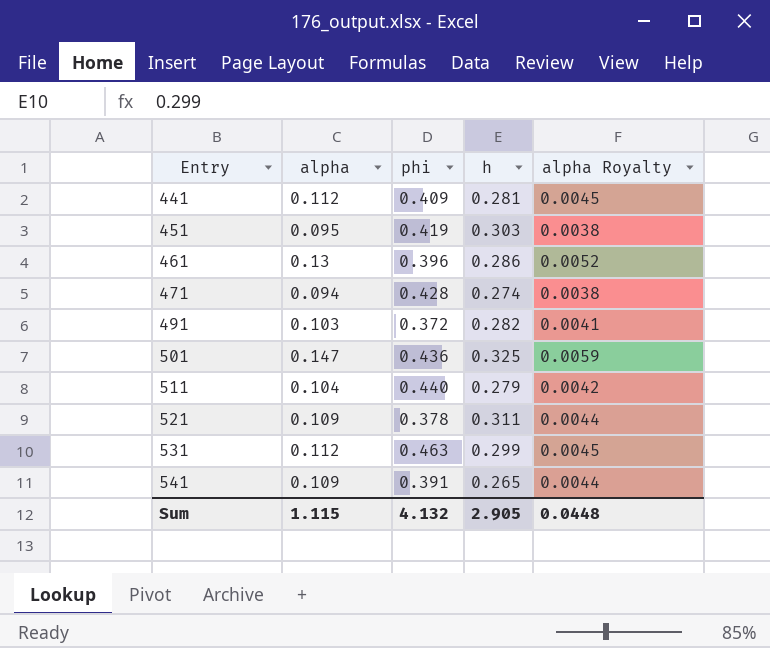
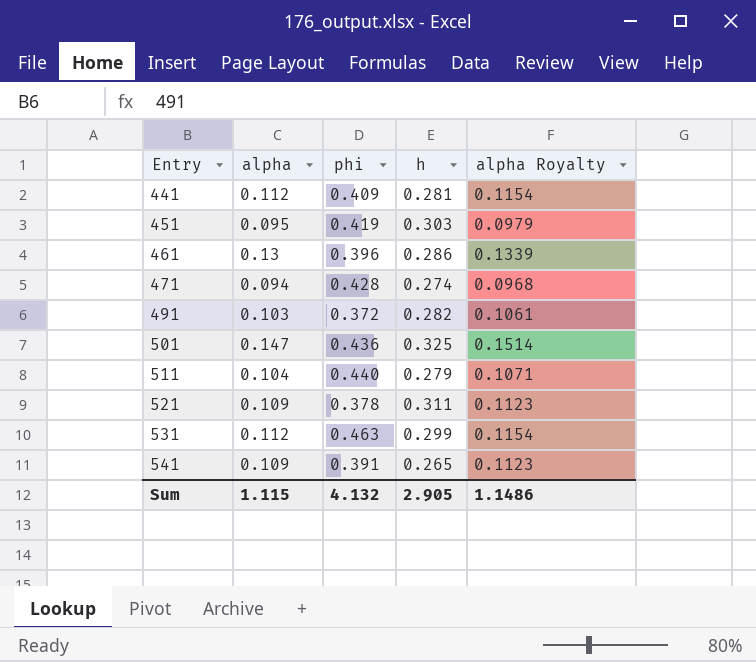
column alpha Royalty | formula: [alpha] * 0.04 -> [alpha] * 1.03
Sum | alpha Royalty: 0.0448 -> 1.1486

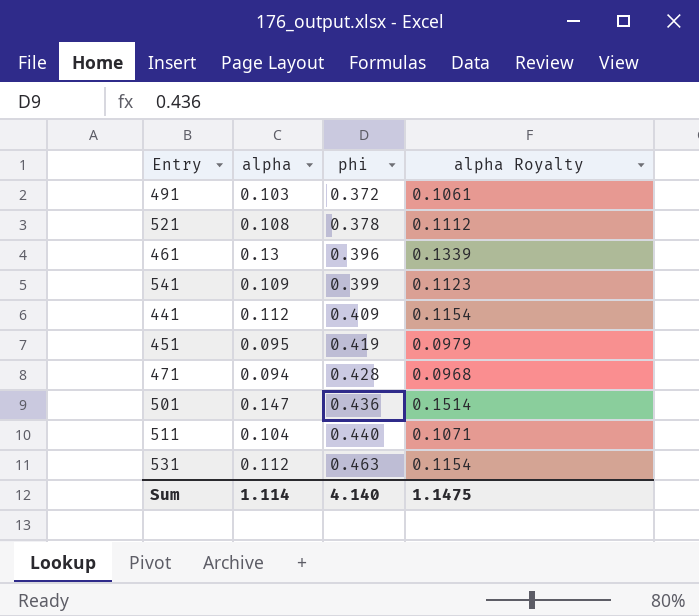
row order: Entry ascending -> phi ascending
column h | position: 4 -> none
521 | alpha: 0.109 -> 0.108
521 | alpha Royalty: 0.1123 -> 0.1112
541 | phi: 0.391 -> 0.399
Sum | alpha: 1.115 -> 1.114
Sum | phi: 4.132 -> 4.140
Sum | alpha Royalty: 1.1486 -> 1.1475

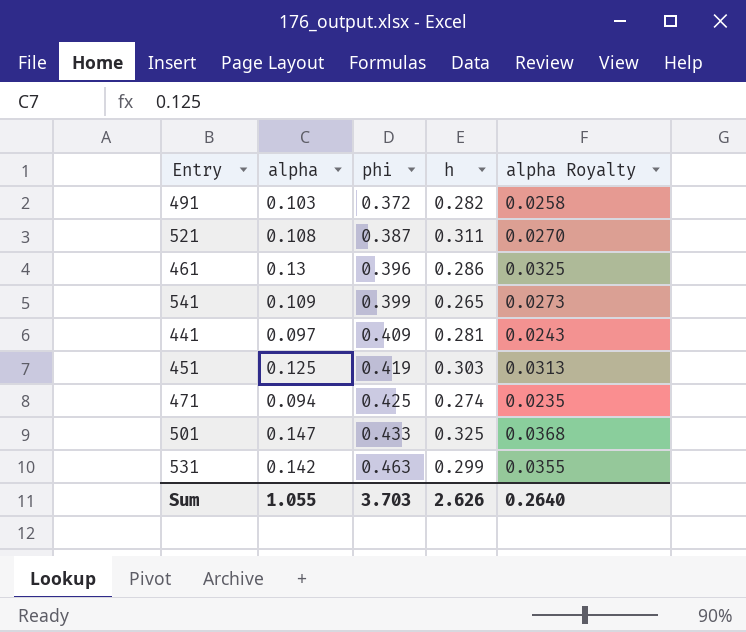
column h | position: none -> 4
column alpha Royalty | formula: [alpha] * 1.03 -> [alpha] * 0.25
row 511: 0.104 | 0.440 | 0.1071 -> none
521 | phi: 0.378 -> 0.387
441 | alpha: 0.112 -> 0.097
451 | alpha: 0.095 -> 0.125
471 | phi: 0.428 -> 0.425
501 | phi: 0.436 -> 0.433
531 | alpha: 0.112 -> 0.142
Sum | alpha: 1.114 -> 1.055
Sum | phi: 4.140 -> 3.703
Sum | alpha Royalty: 1.1475 -> 0.2640

